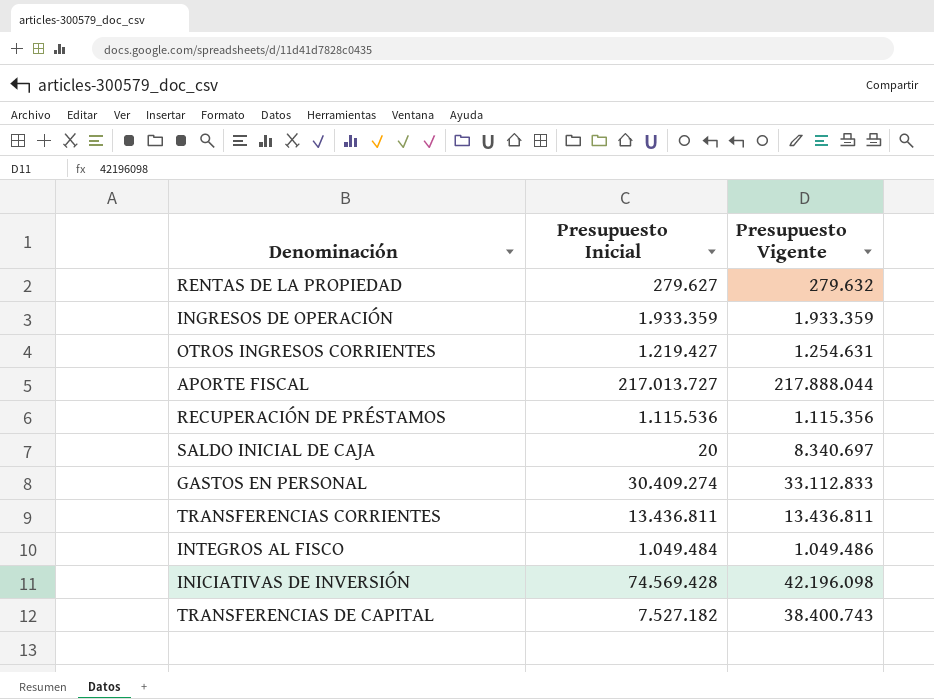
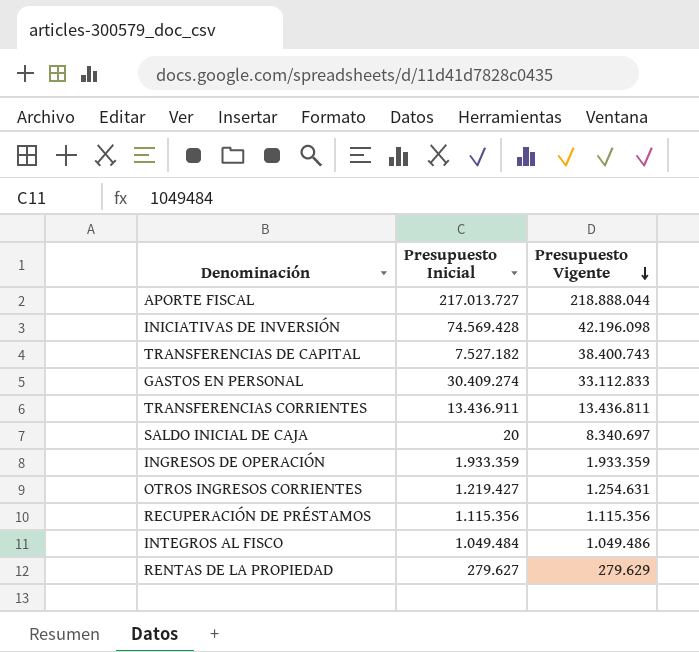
row order: none -> Presupuesto Vigente descending
APORTE FISCAL | Presupuesto Vigente: 217.888.044 -> 218.888.044
TRANSFERENCIAS CORRIENTES | Presupuesto Inicial: 13.436.811 -> 13.436.911
RECUPERACIÓN DE PRÉSTAMOS | Presupuesto Inicial: 1.115.536 -> 1.115.356
RENTAS DE LA PROPIEDAD | Presupuesto Vigente: 279.632 -> 279.629

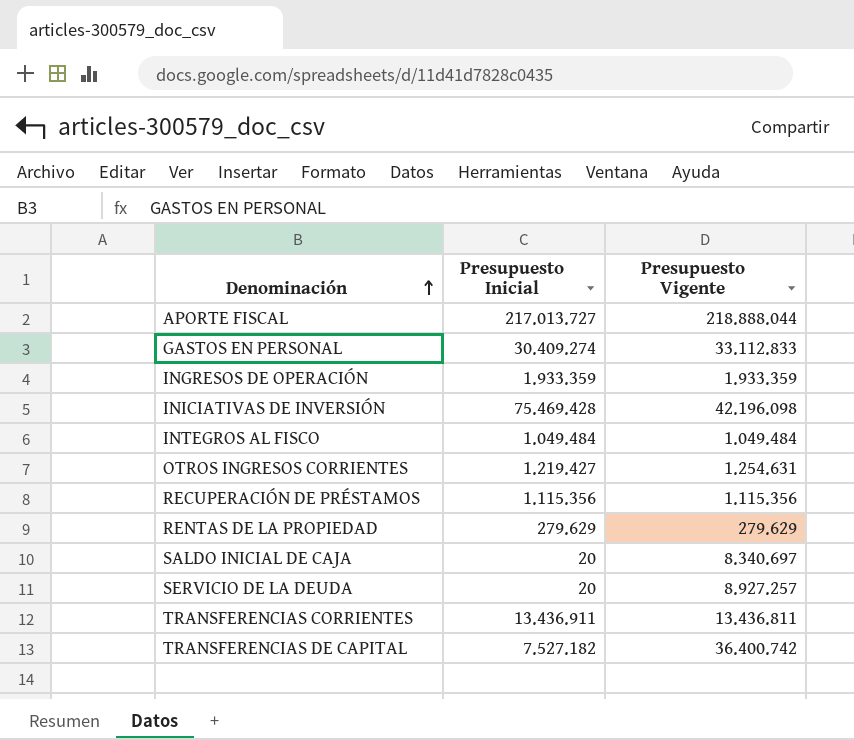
row order: Presupuesto Vigente descending -> Denominación ascending
INICIATIVAS DE INVERSIÓN | Presupuesto Inicial: 74.569.428 -> 75.469.428
INTEGROS AL FISCO | Presupuesto Vigente: 1.049.486 -> 1.049.484
RENTAS DE LA PROPIEDAD | Presupuesto Inicial: 279.627 -> 279.629
row SERVICIO DE LA DEUDA: none -> 20 | 8.927.257
TRANSFERENCIAS DE CAPITAL | Presupuesto Vigente: 38.400.743 -> 36.400.742

